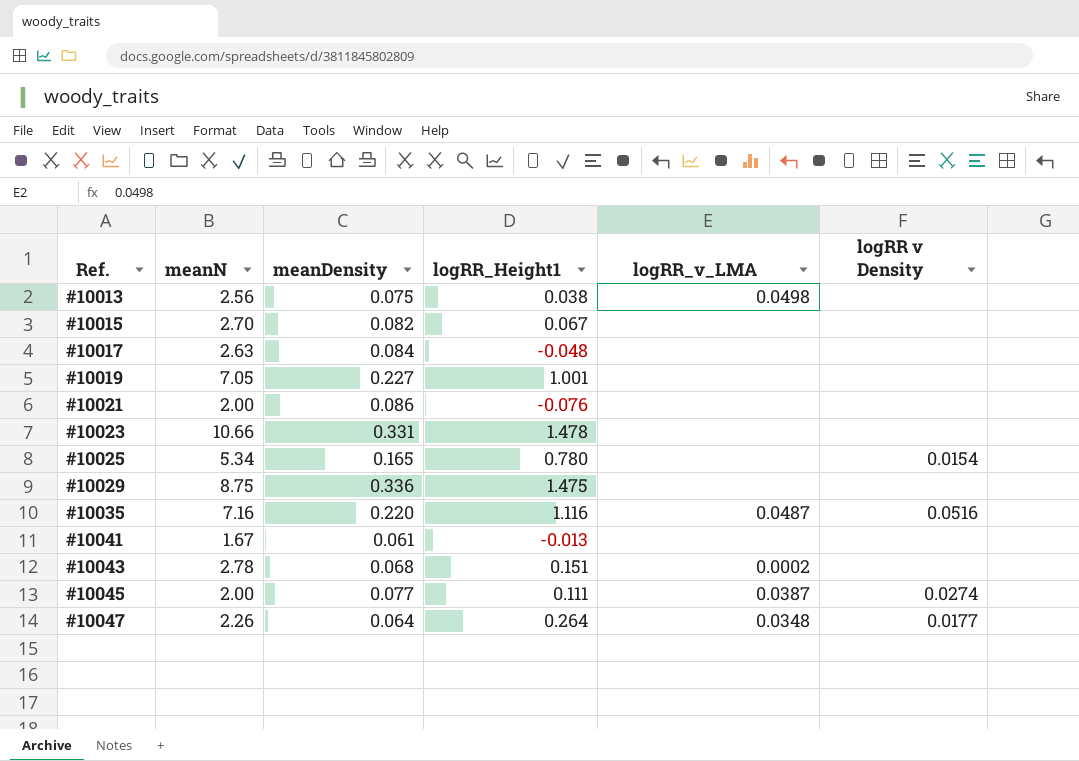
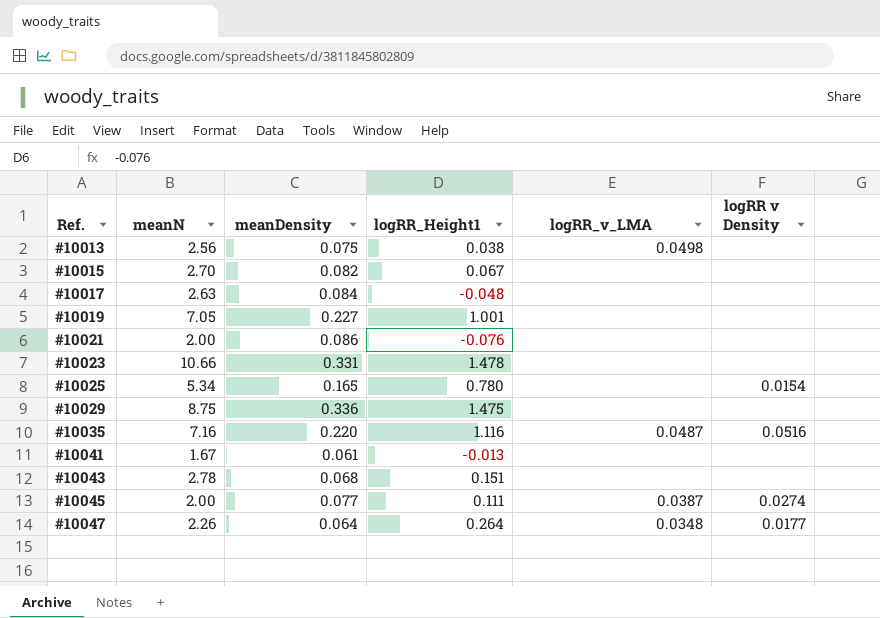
#10043 | logRR_v_LMA: 0.0002 -> none

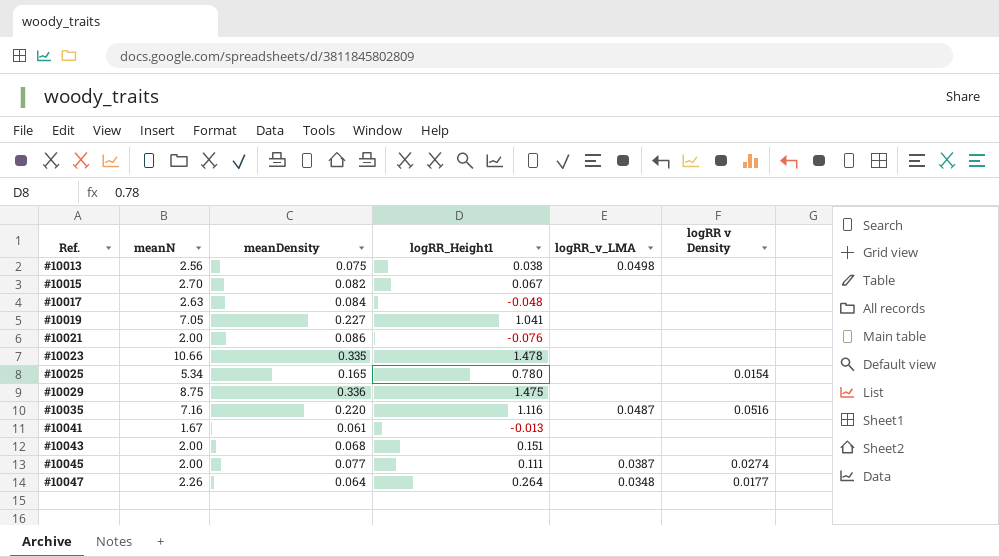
#10019 | logRR_Height1: 1.001 -> 1.041
#10023 | meanDensity: 0.331 -> 0.335
#10043 | meanN: 2.78 -> 2.00

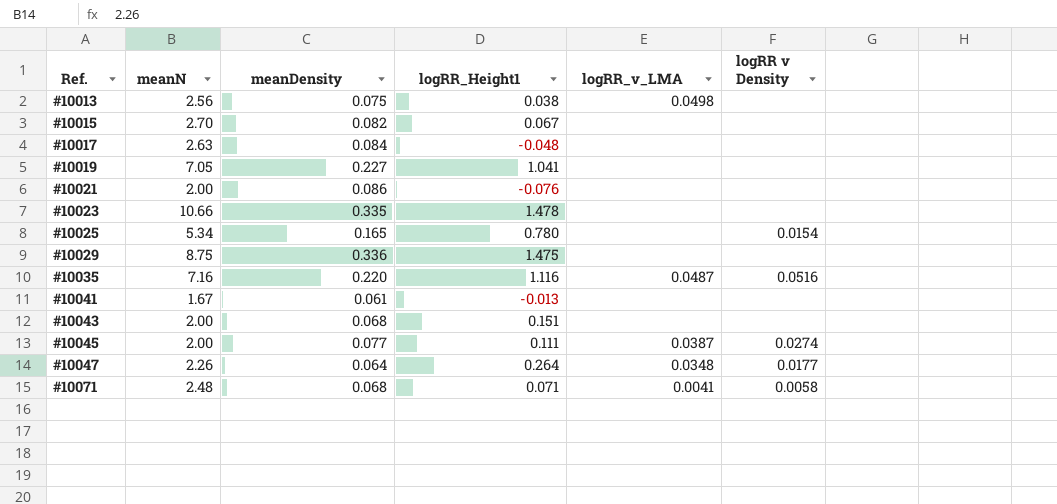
row #10071: none -> 2.48 | 0.068 | 0.071 | 0.0041 | 0.0058

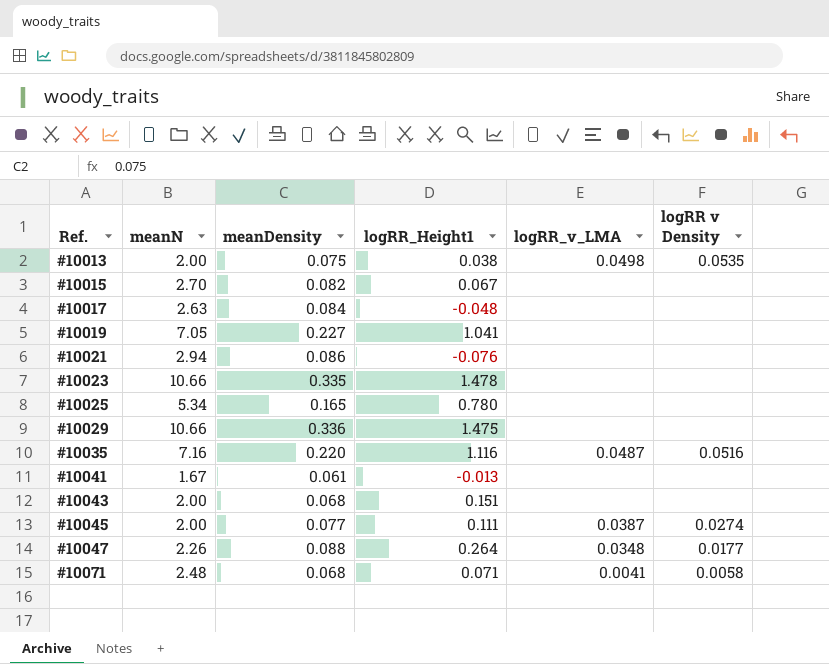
#10013 | meanN: 2.56 -> 2.00
#10013 | logRR v Density: none -> 0.0535
#10021 | meanN: 2.00 -> 2.94
#10025 | logRR v Density: 0.0154 -> none
#10029 | meanN: 8.75 -> 10.66
#10047 | meanDensity: 0.064 -> 0.088

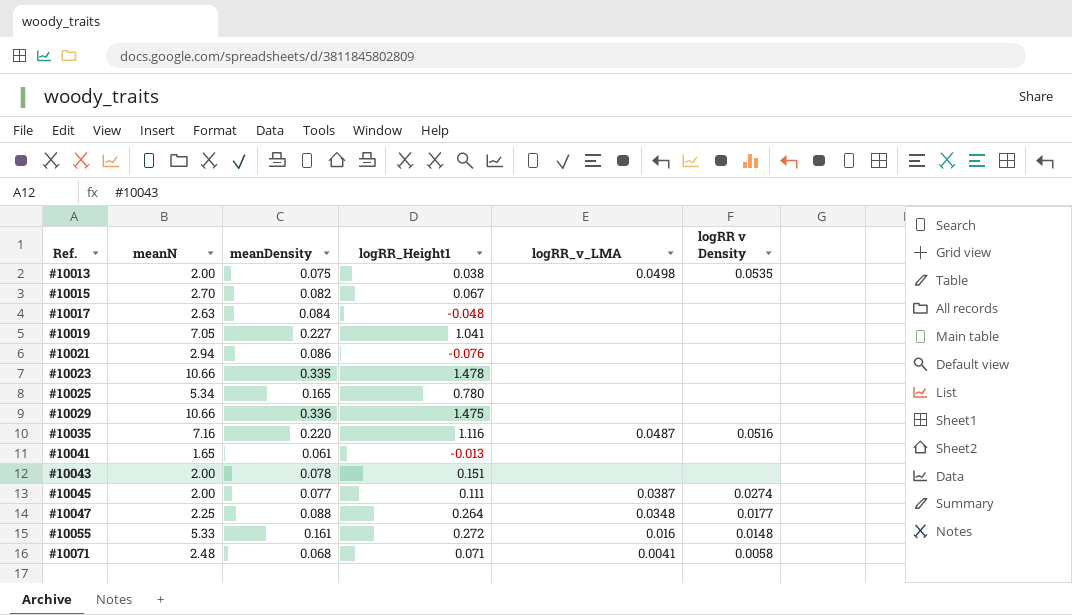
#10041 | meanN: 1.67 -> 1.65
#10043 | meanDensity: 0.068 -> 0.078
#10047 | meanN: 2.26 -> 2.25
row #10055: none -> 5.33 | 0.161 | 0.272 | 0.016 | 0.0148

